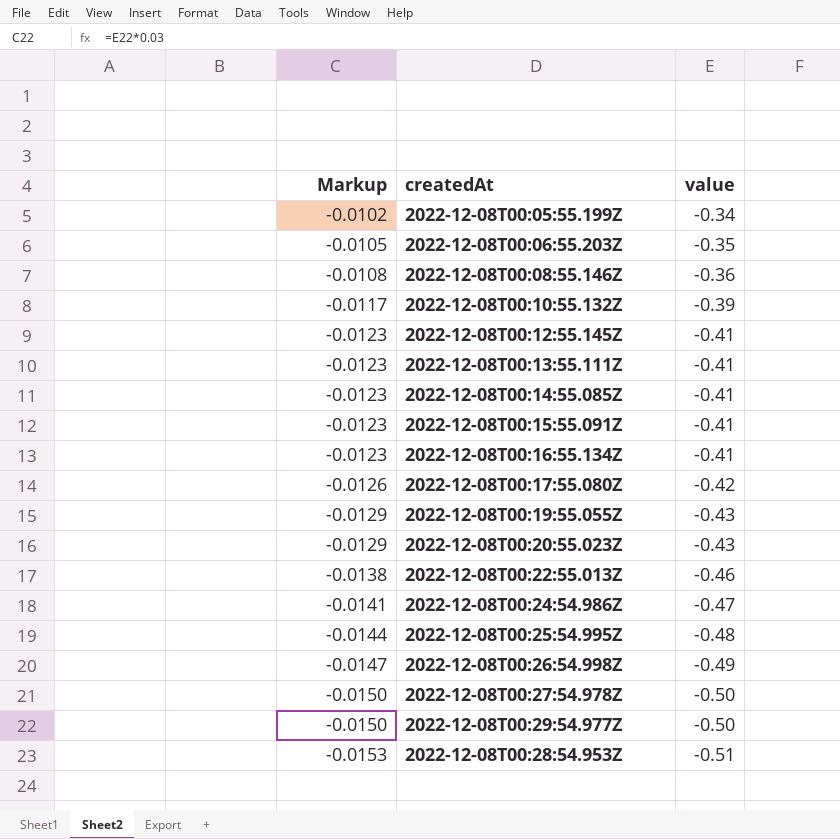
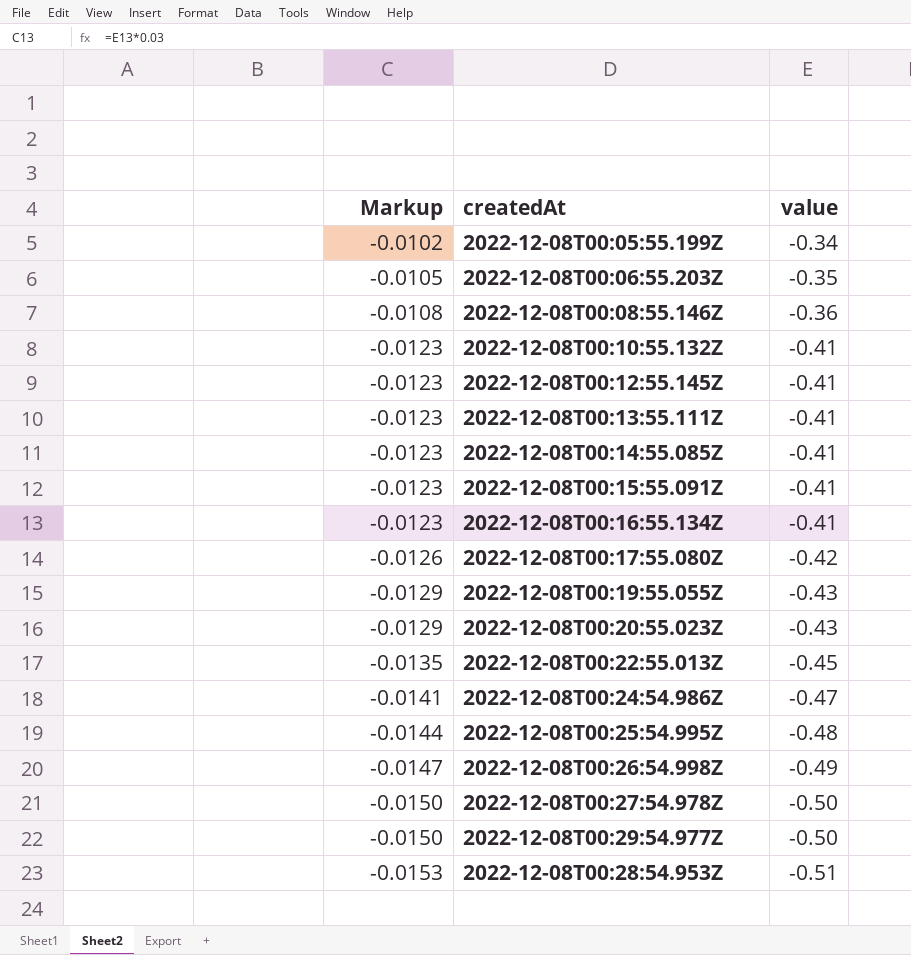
2022-12-08T00:10:55.132Z | Markup: -0.0117 -> -0.0123
2022-12-08T00:10:55.132Z | value: -0.39 -> -0.41
2022-12-08T00:22:55.013Z | Markup: -0.0138 -> -0.0135
2022-12-08T00:22:55.013Z | value: -0.46 -> -0.45

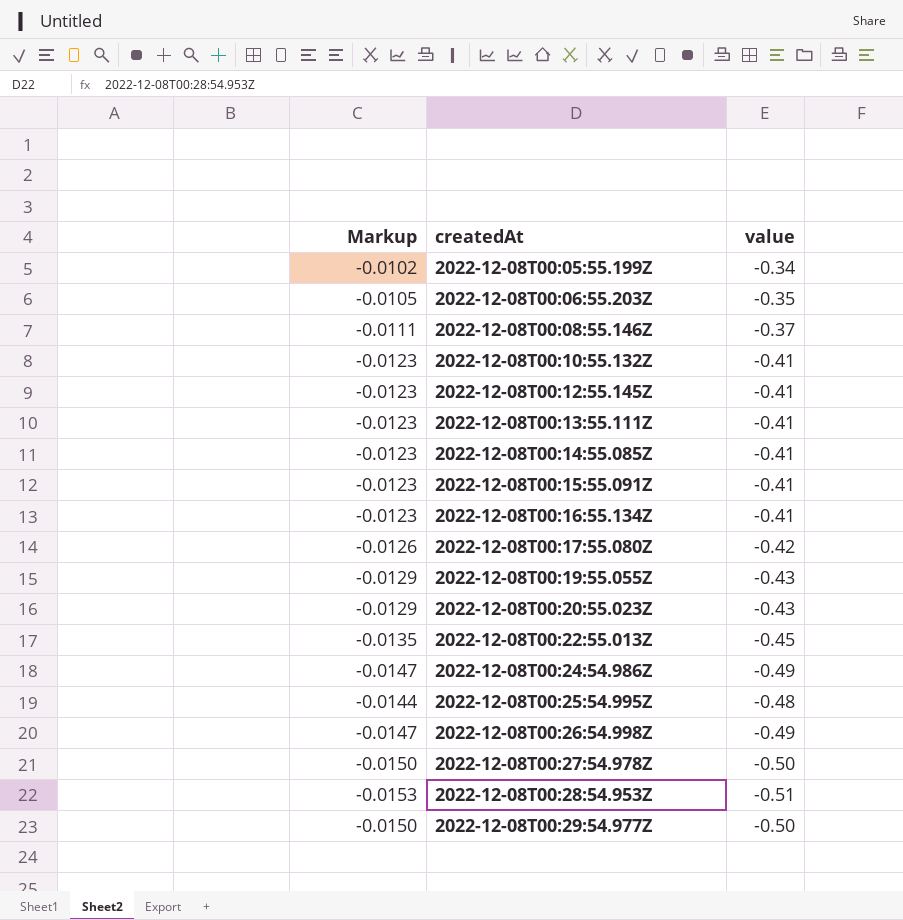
row order: Markup descending -> createdAt ascending
2022-12-08T00:08:55.146Z | Markup: -0.0108 -> -0.0111
2022-12-08T00:08:55.146Z | value: -0.36 -> -0.37
2022-12-08T00:24:54.986Z | Markup: -0.0141 -> -0.0147
2022-12-08T00:24:54.986Z | value: -0.47 -> -0.49

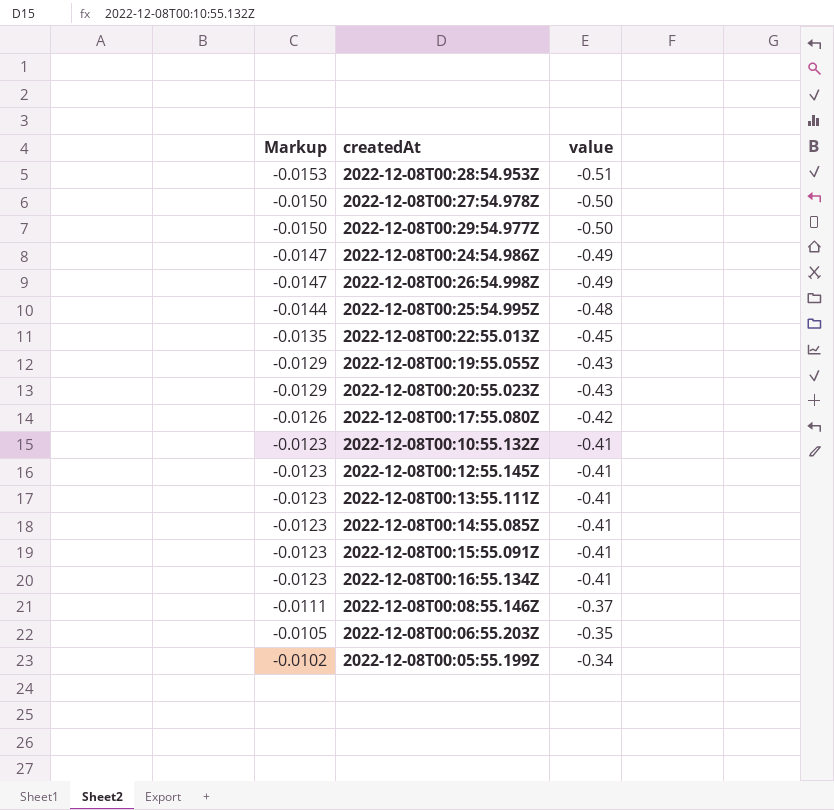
row order: createdAt ascending -> Markup ascending

